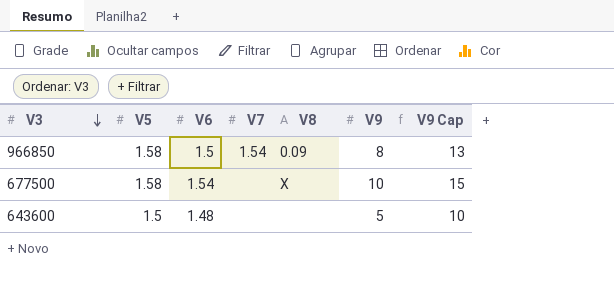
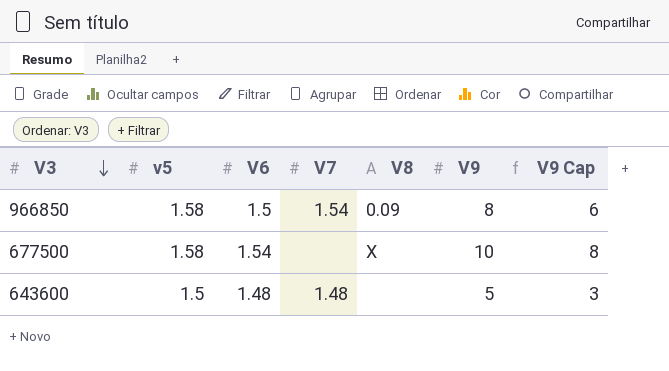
column name: V5 -> v5
column V9 Cap | formula: [V9] + 5 -> [V9] - 2
643600 | V7: none -> 1.48

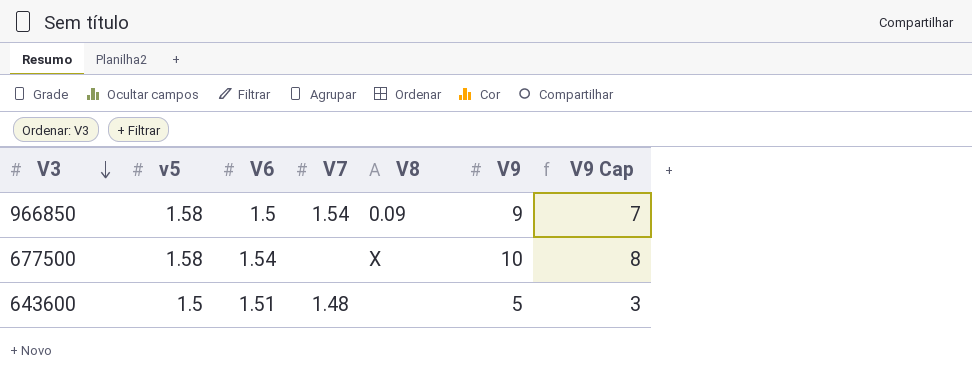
966850 | V9: 8 -> 9
966850 | V9 Cap: 6 -> 7
643600 | V6: 1.48 -> 1.51

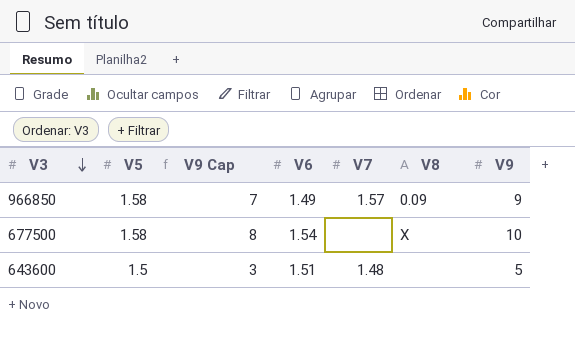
column name: v5 -> V5
column V9 Cap | position: 7 -> 3
966850 | V6: 1.5 -> 1.49
966850 | V7: 1.54 -> 1.57

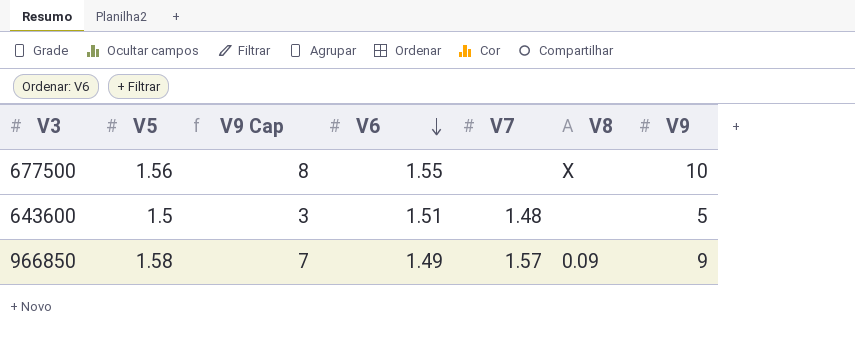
row order: V3 descending -> V6 descending
677500 | V5: 1.58 -> 1.56
677500 | V6: 1.54 -> 1.55

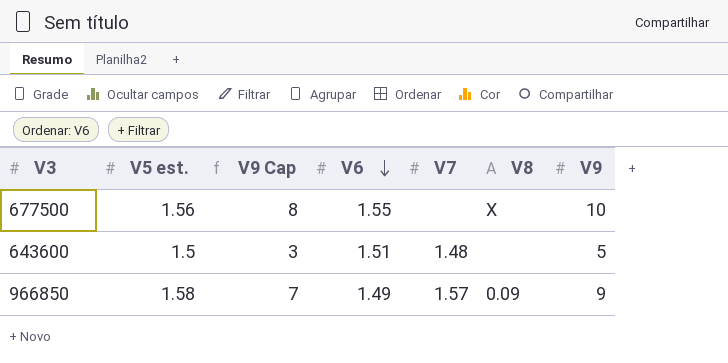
column name: V5 -> V5 est.

